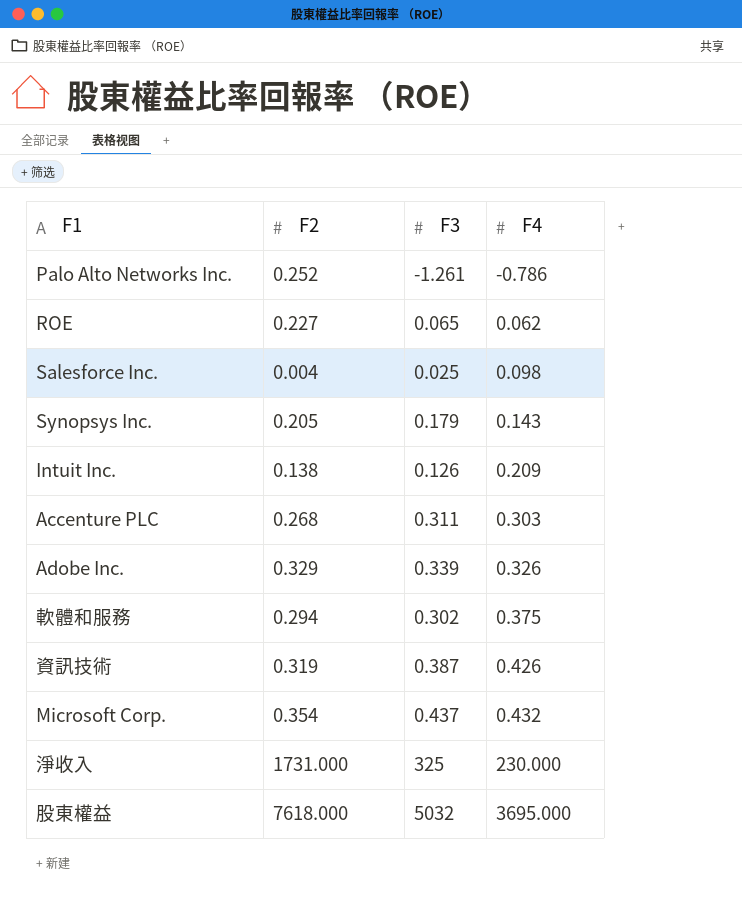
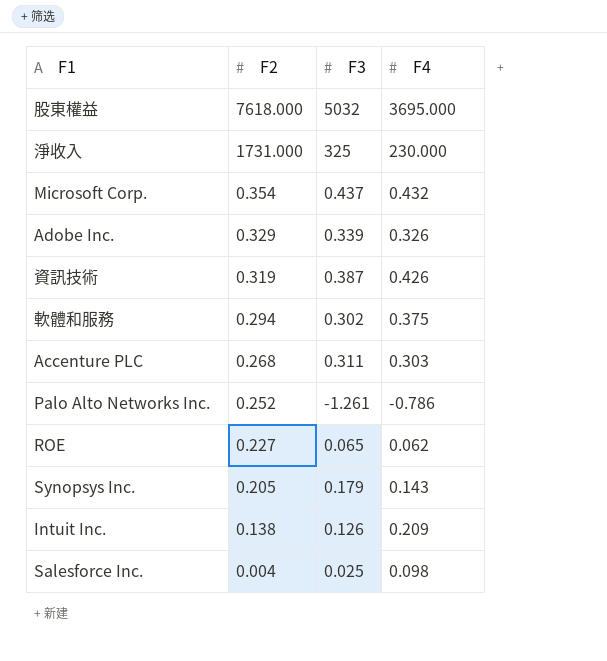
row order: F4 ascending -> F2 descending

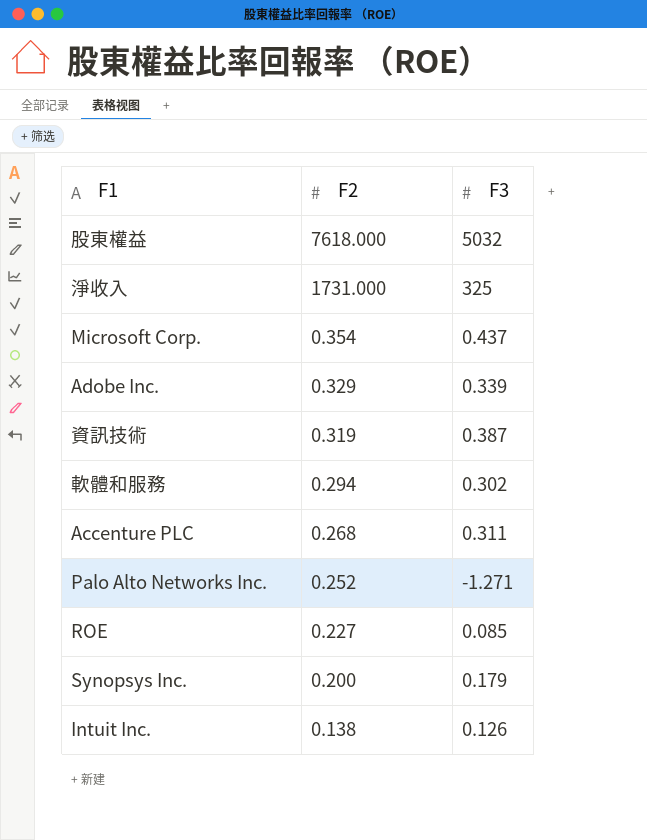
column F4 | position: 4 -> none
row Salesforce Inc.: 0.004 | 0.025 | 0.098 -> none
Palo Alto Networks Inc. | F3: -1.261 -> -1.271
ROE | F3: 0.065 -> 0.085
Synopsys Inc. | F2: 0.205 -> 0.200

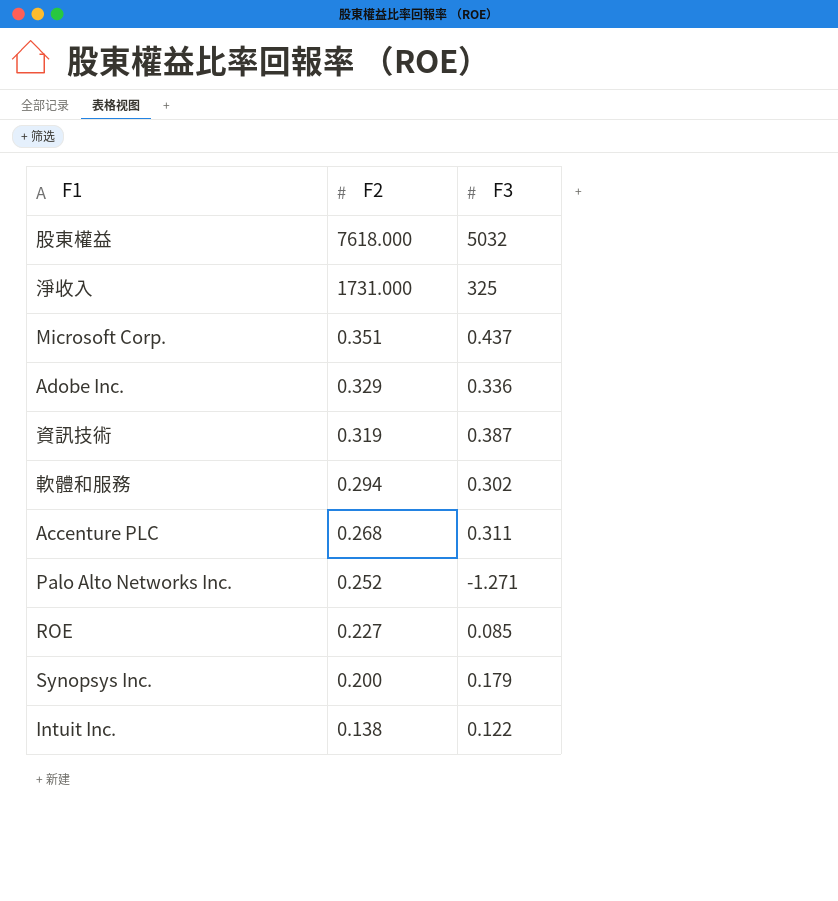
Microsoft Corp. | F2: 0.354 -> 0.351
Adobe Inc. | F3: 0.339 -> 0.336
Intuit Inc. | F3: 0.126 -> 0.122

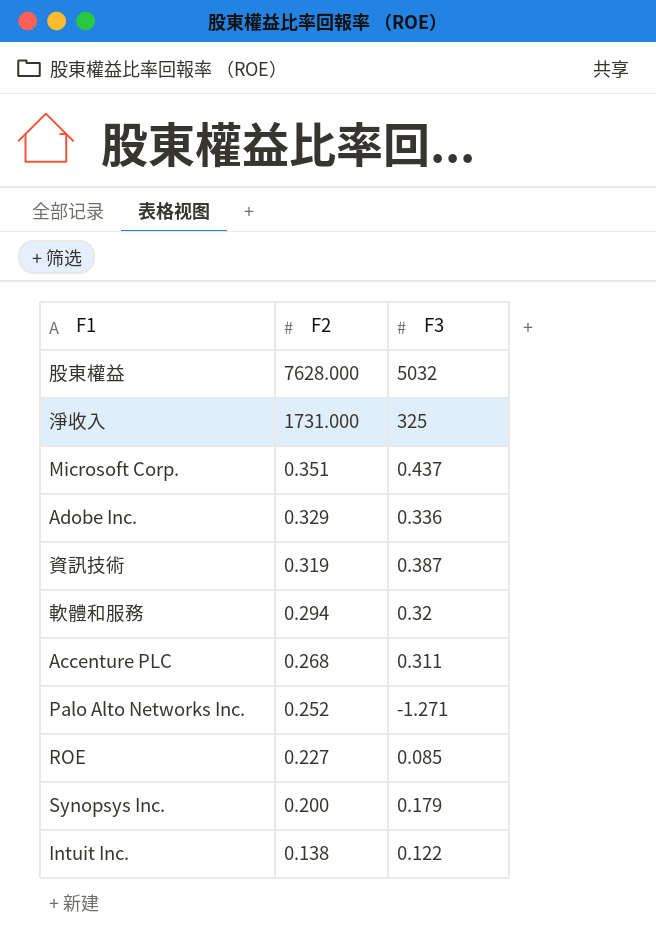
股東權益 | F2: 7618.000 -> 7628.000
軟體和服務 | F3: 0.302 -> 0.32

